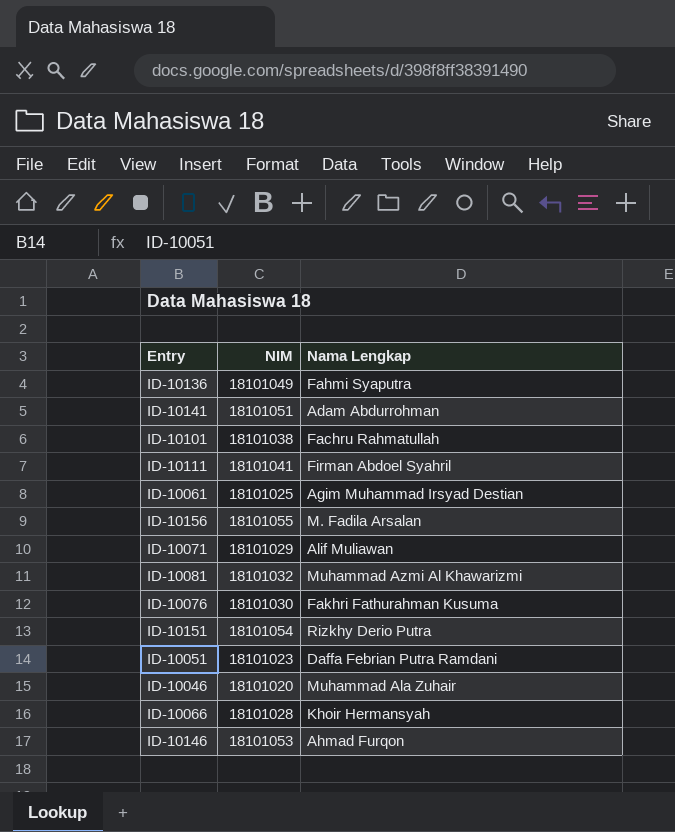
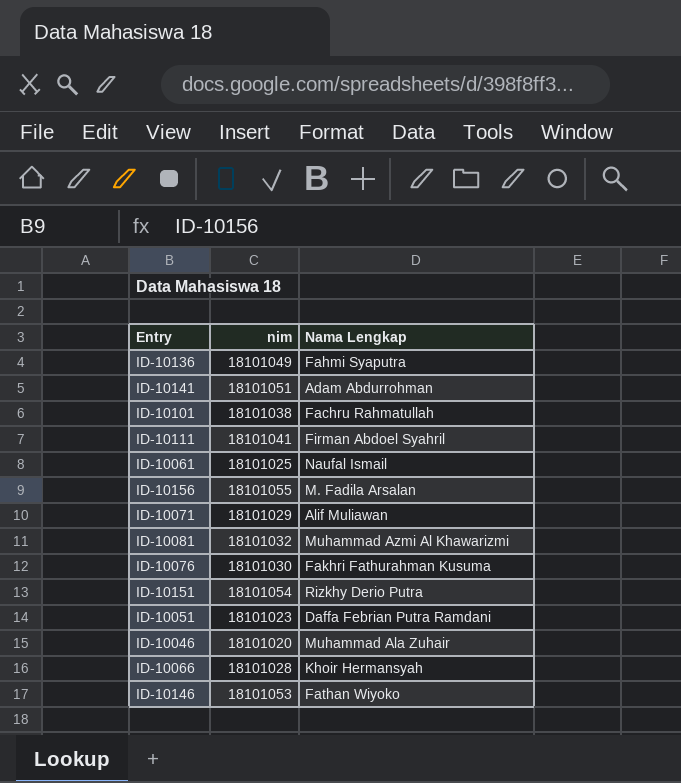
column name: NIM -> nim
ID-10061 | Nama Lengkap: Agim Muhammad Irsyad Destian -> Naufal Ismail
ID-10146 | Nama Lengkap: Ahmad Furqon -> Fathan Wiyoko

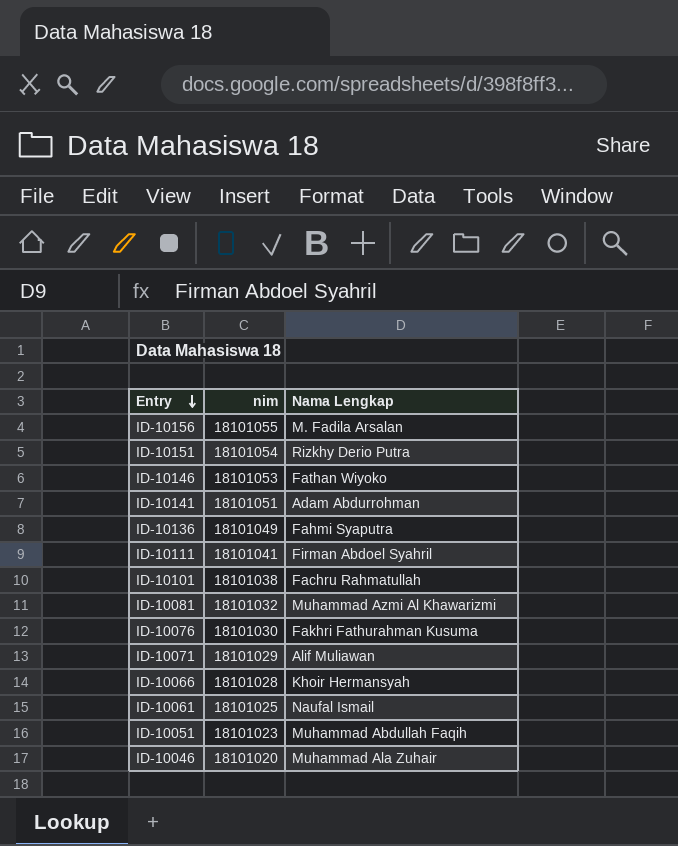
row order: none -> Entry descending
ID-10051 | Nama Lengkap: Daffa Febrian Putra Ramdani -> Muhammad Abdullah Faqih

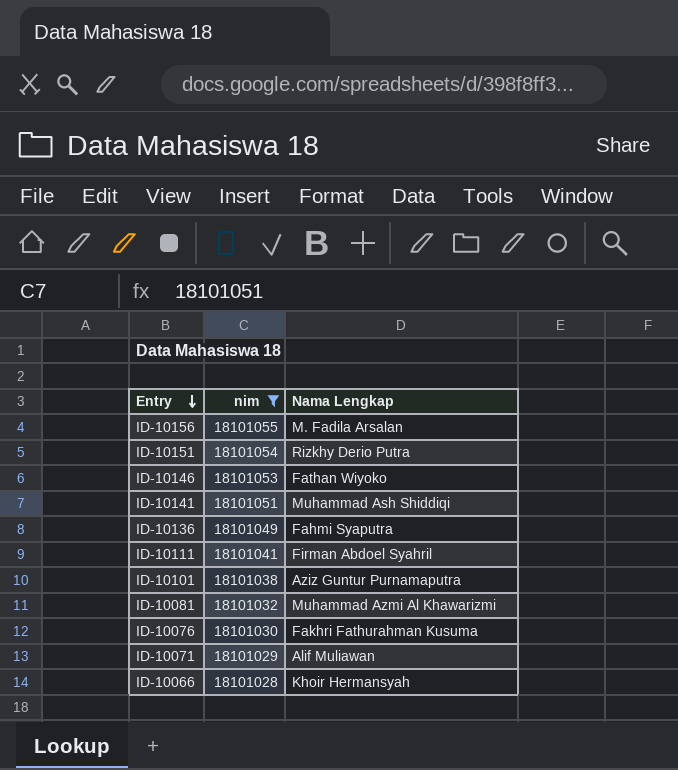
filter: none -> nim >= 18101028
ID-10141 | Nama Lengkap: Adam Abdurrohman -> Muhammad Ash Shiddiqi
ID-10101 | Nama Lengkap: Fachru Rahmatullah -> Aziz Guntur Purnamaputra

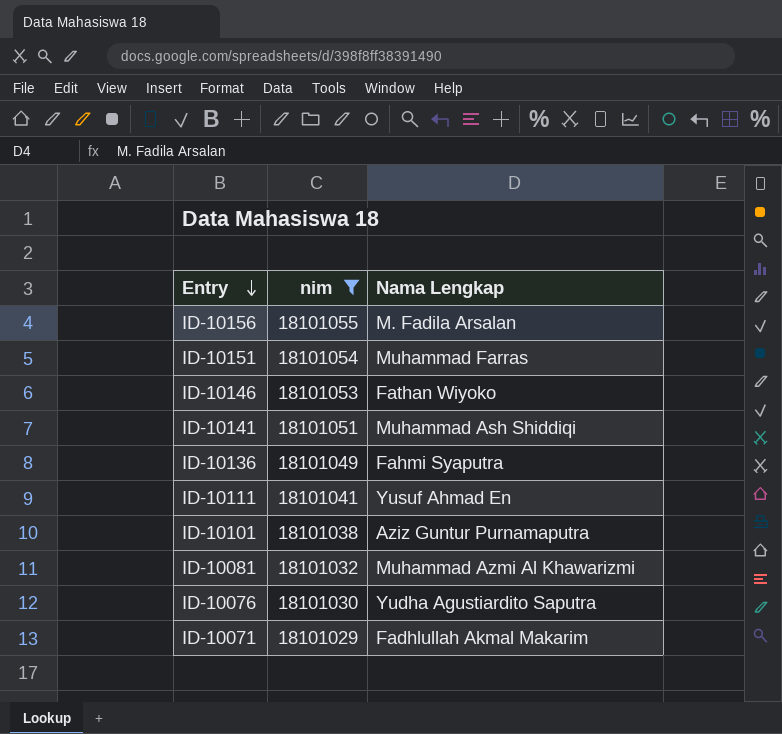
row ID-10066: 18101028 | Khoir Hermansyah -> none
ID-10151 | Nama Lengkap: Rizkhy Derio Putra -> Muhammad Farras
ID-10111 | Nama Lengkap: Firman Abdoel Syahril -> Yusuf Ahmad En
ID-10076 | Nama Lengkap: Fakhri Fathurahman Kusuma -> Yudha Agustiardito Saputra
ID-10071 | Nama Lengkap: Alif Muliawan -> Fadhlullah Akmal Makarim

